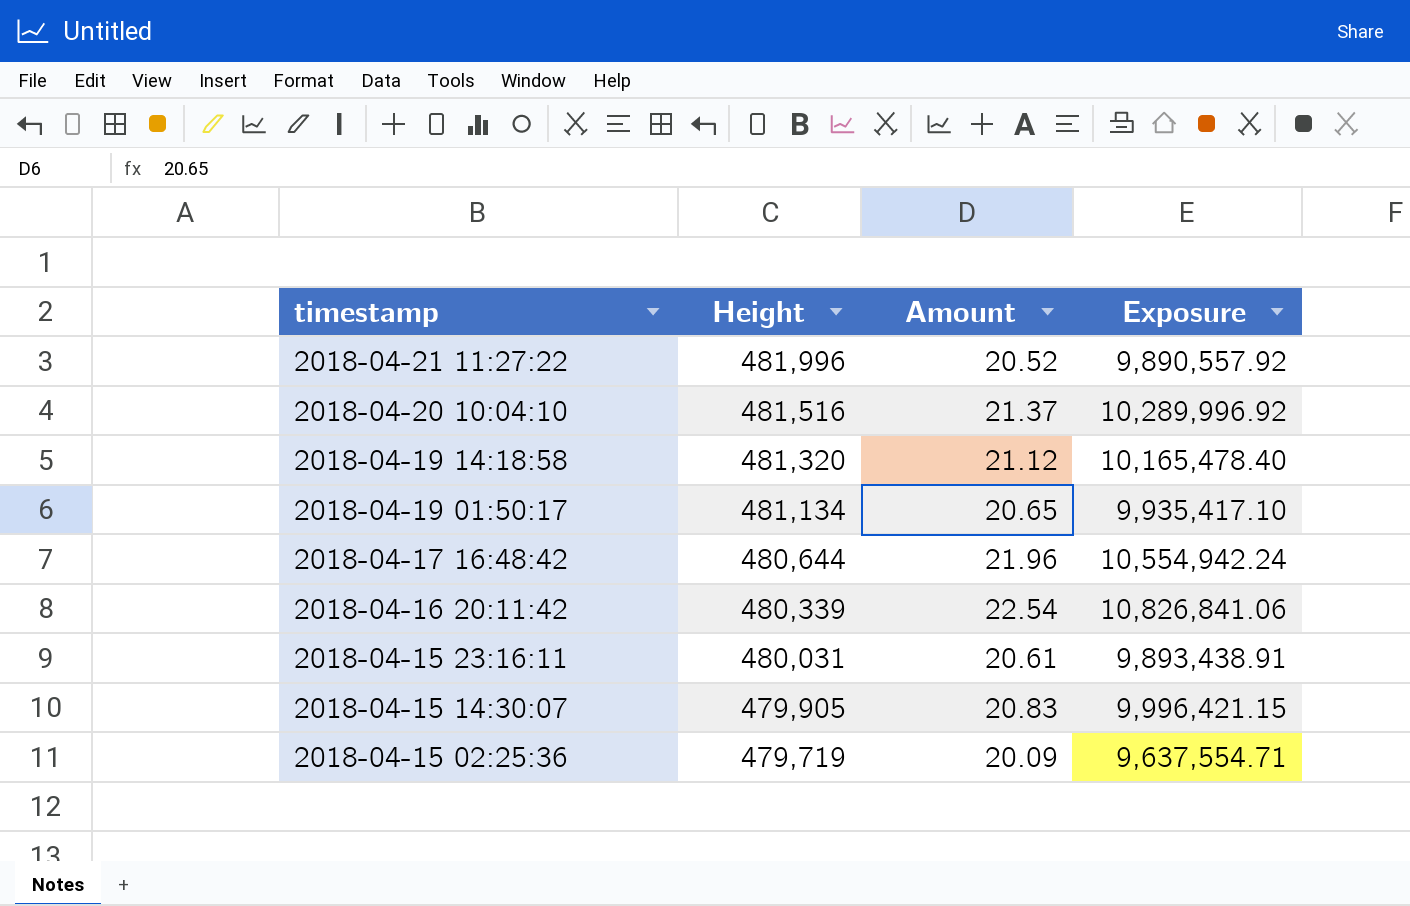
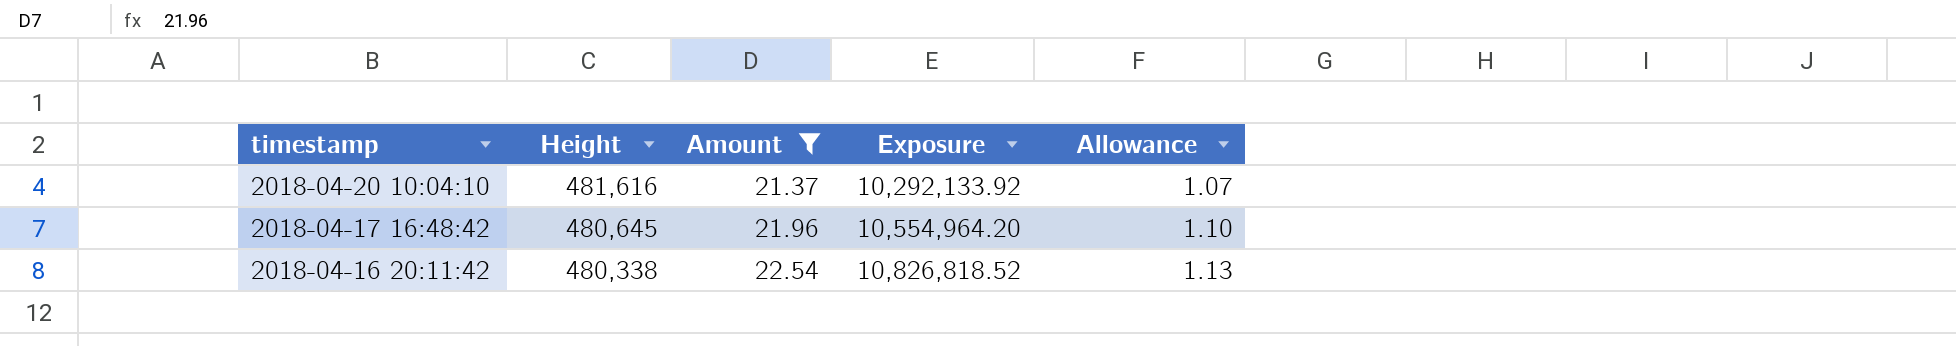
filter: none -> Amount >= 21.37
column Allowance | formula: none -> [Amount] * 0.05
2018-04-20 10:04:10 | Height: 481,516 -> 481,616
2018-04-20 10:04:10 | Exposure: 10,289,996.92 -> 10,292,133.92
2018-04-17 16:48:42 | Height: 480,644 -> 480,645
2018-04-17 16:48:42 | Exposure: 10,554,942.24 -> 10,554,964.20
2018-04-16 20:11:42 | Height: 480,339 -> 480,338
2018-04-16 20:11:42 | Exposure: 10,826,841.06 -> 10,826,818.52

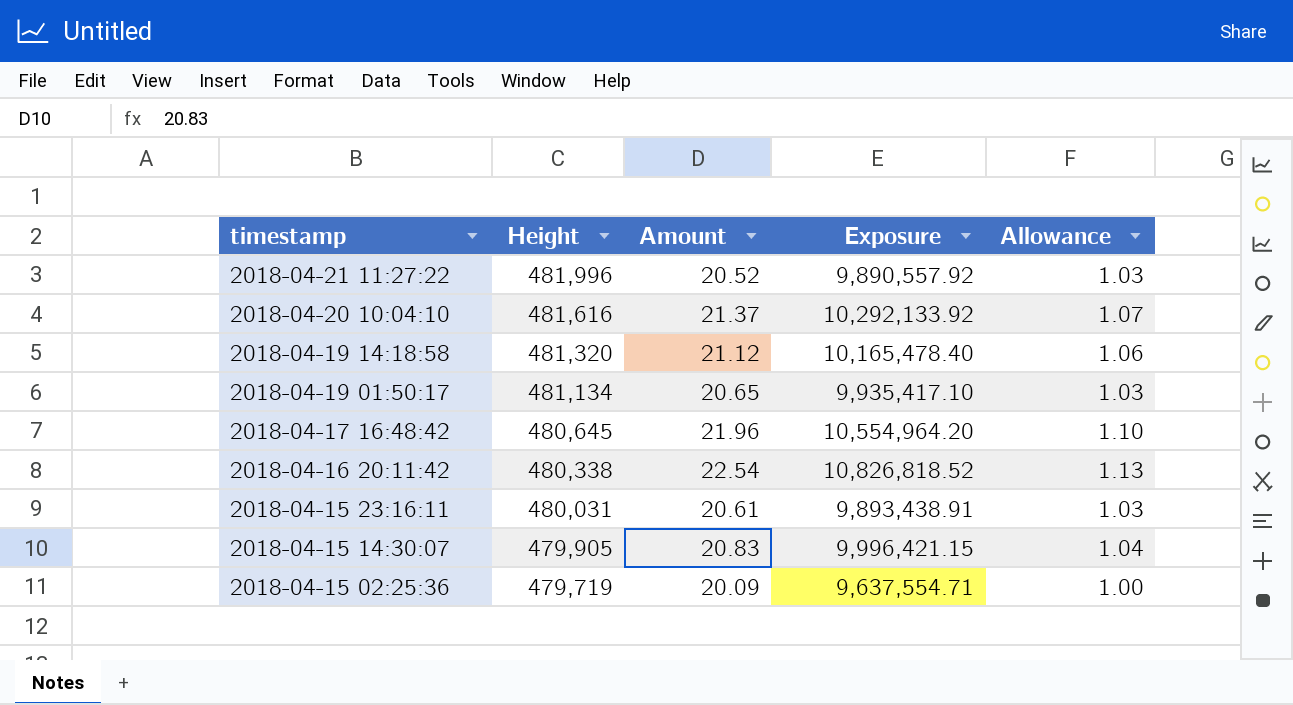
filter: Amount >= 21.37 -> none

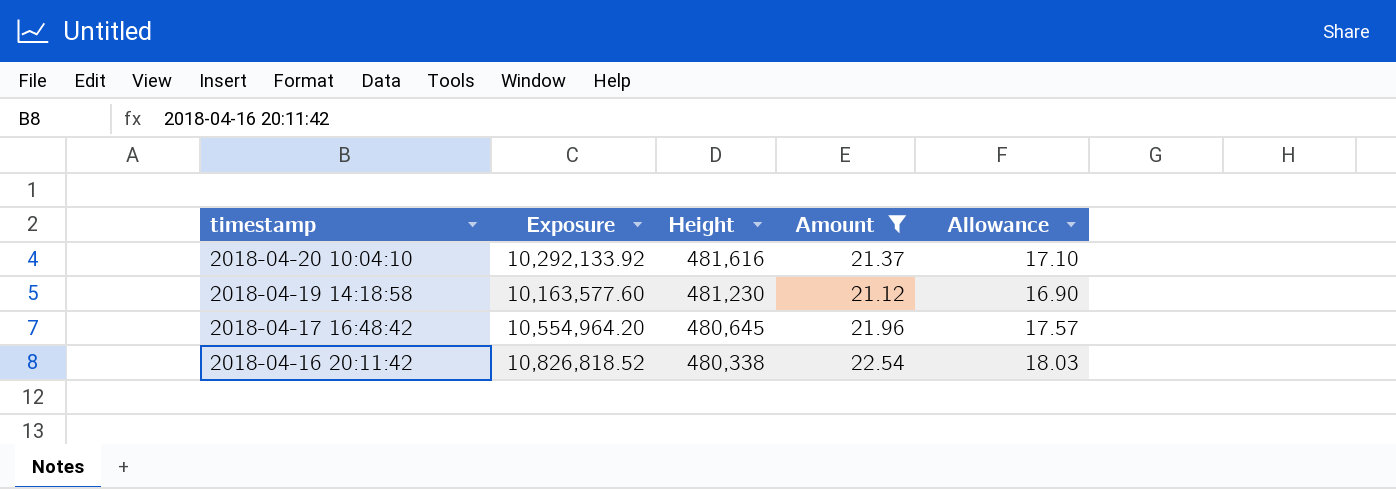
filter: none -> Amount >= 21.12
column Exposure | position: 4 -> 2
column Allowance | formula: [Amount] * 0.05 -> [Amount] * 0.8
2018-04-19 14:18:58 | Exposure: 10,165,478.40 -> 10,163,577.60
2018-04-19 14:18:58 | Height: 481,320 -> 481,230

